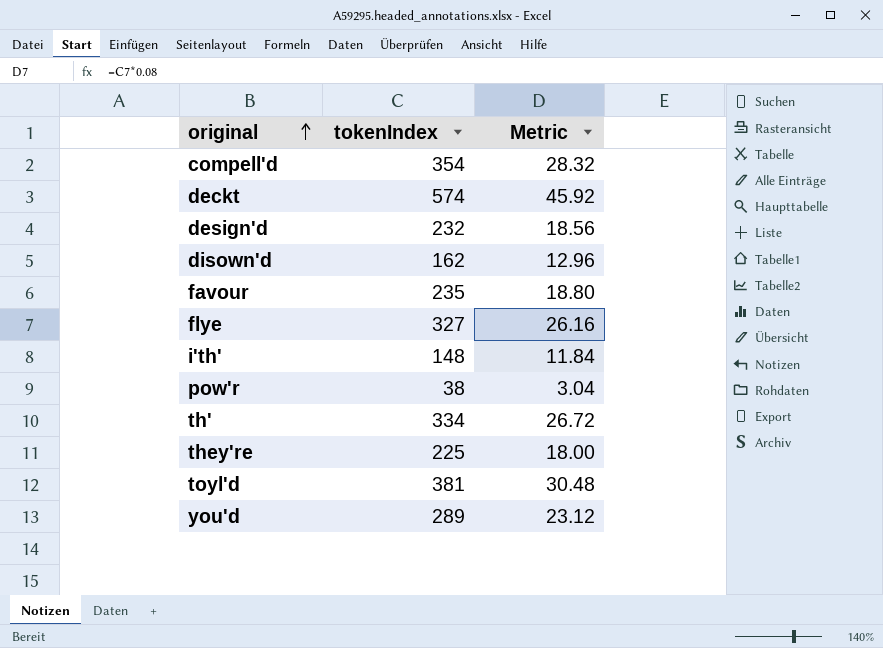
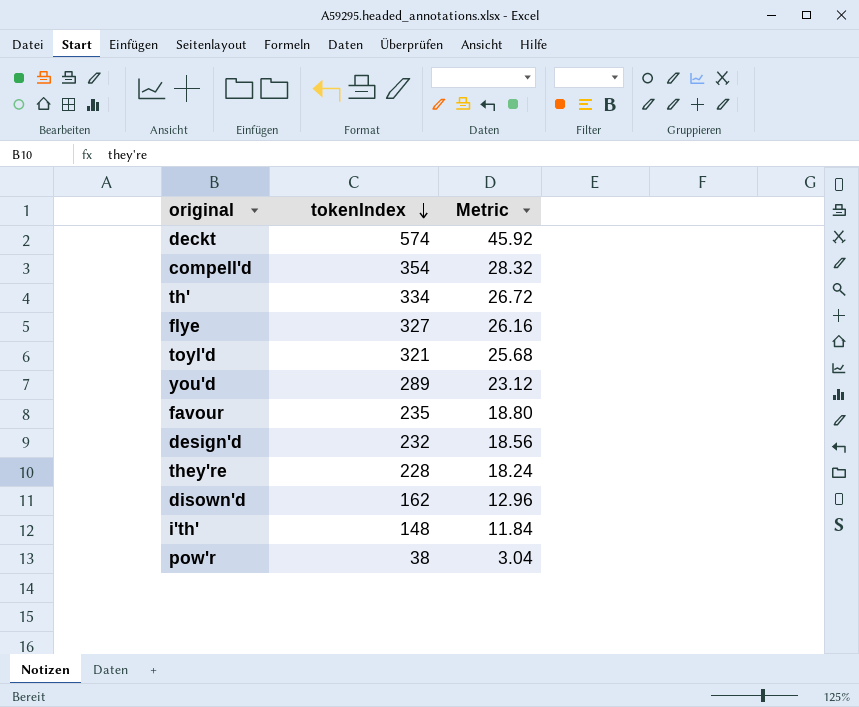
row order: original ascending -> tokenIndex descending
toyl'd | tokenIndex: 381 -> 321
toyl'd | Metric: 30.48 -> 25.68
they're | tokenIndex: 225 -> 228
they're | Metric: 18.00 -> 18.24

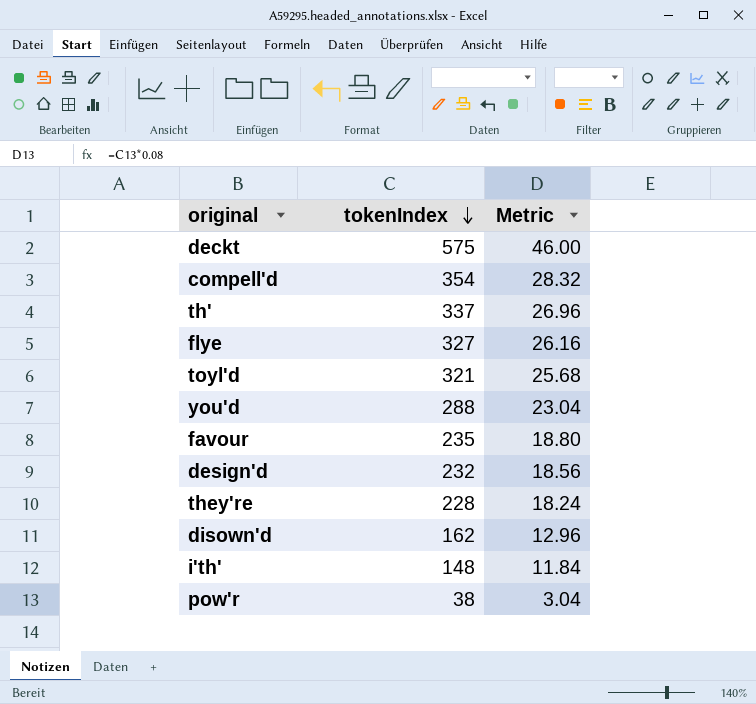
deckt | tokenIndex: 574 -> 575
deckt | Metric: 45.92 -> 46.00
th' | tokenIndex: 334 -> 337
th' | Metric: 26.72 -> 26.96
you'd | tokenIndex: 289 -> 288
you'd | Metric: 23.12 -> 23.04

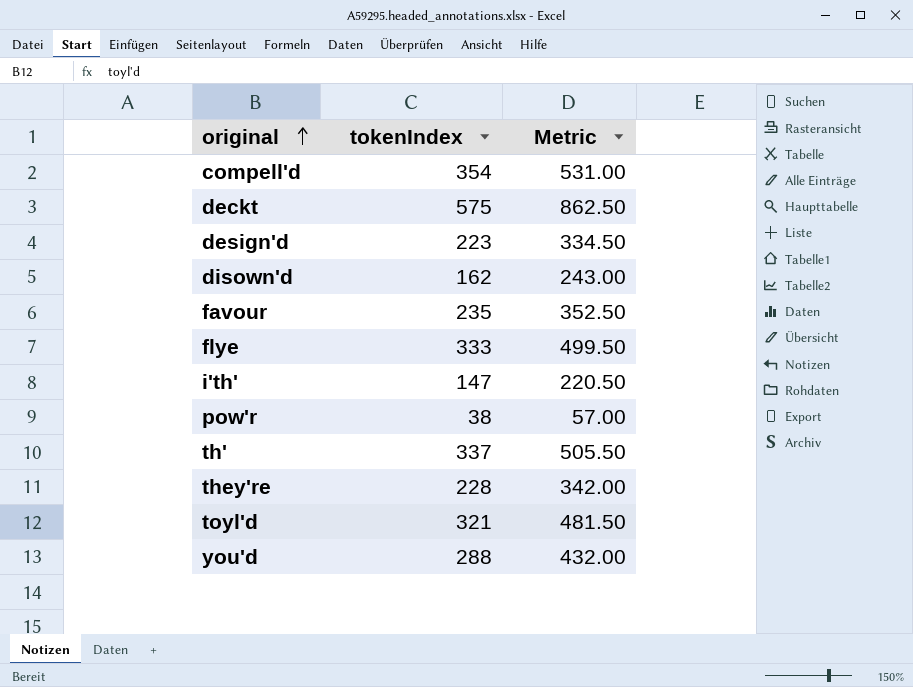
row order: tokenIndex descending -> original ascending
column Metric | formula: [tokenIndex] * 0.08 -> [tokenIndex] * 1.5
design'd | tokenIndex: 232 -> 223
flye | tokenIndex: 327 -> 333
i'th' | tokenIndex: 148 -> 147

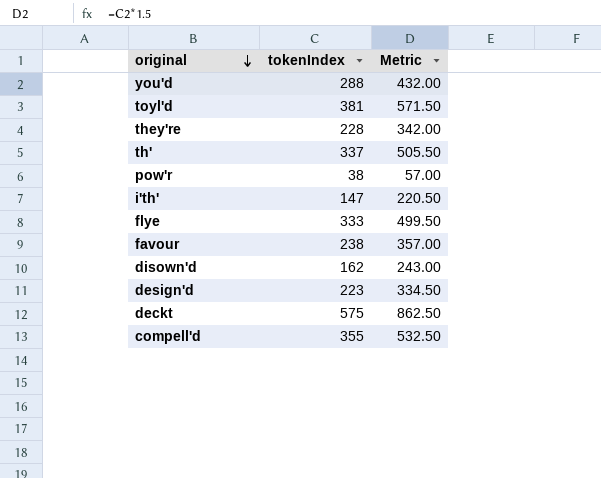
row order: original ascending -> original descending
toyl'd | tokenIndex: 321 -> 381
toyl'd | Metric: 481.50 -> 571.50
favour | tokenIndex: 235 -> 238
favour | Metric: 352.50 -> 357.00
compell'd | tokenIndex: 354 -> 355
compell'd | Metric: 531.00 -> 532.50

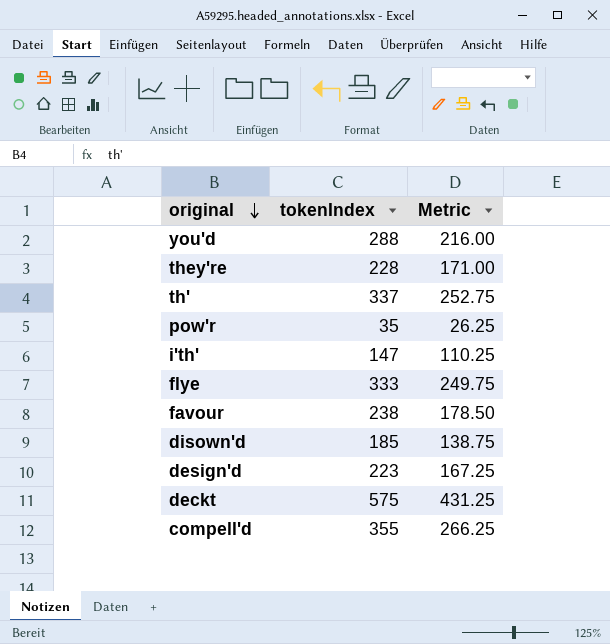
column Metric | formula: [tokenIndex] * 1.5 -> [tokenIndex] * 0.75
row toyl'd: 381 | 571.50 -> none
pow'r | tokenIndex: 38 -> 35
disown'd | tokenIndex: 162 -> 185

